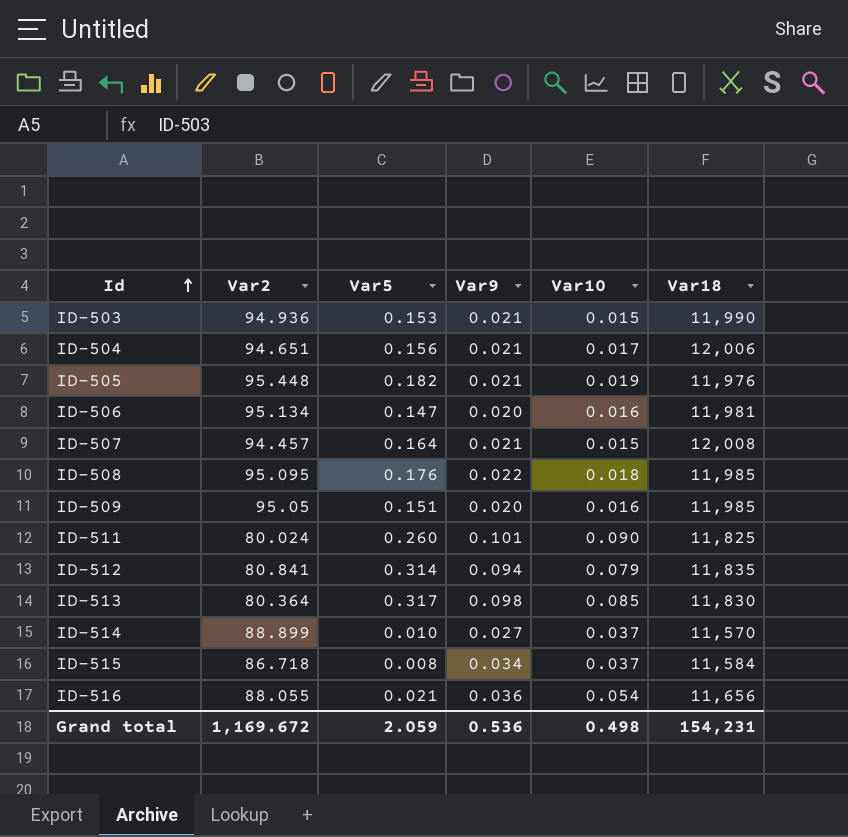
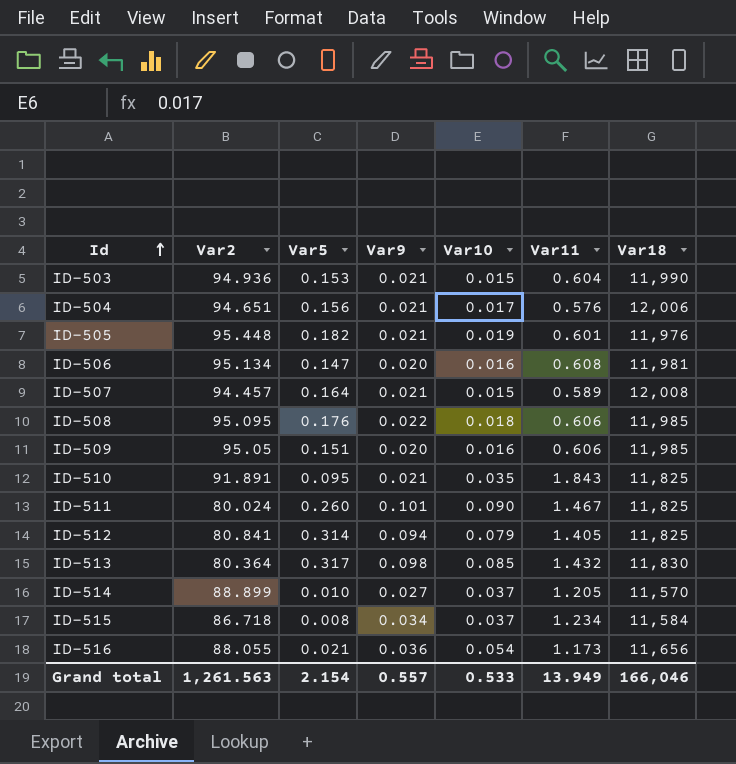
column Var11 | position: none -> 6
row ID-510: none -> 91.891 | 0.095 | 0.021 | 0.035 | 1.843 | 11,825
ID-512 | Var18: 11,835 -> 11,825
Grand total | Var2: 1,169.672 -> 1,261.563
Grand total | Var5: 2.059 -> 2.154
Grand total | Var9: 0.536 -> 0.557
Grand total | Var10: 0.498 -> 0.533
Grand total | Var18: 154,231 -> 166,046

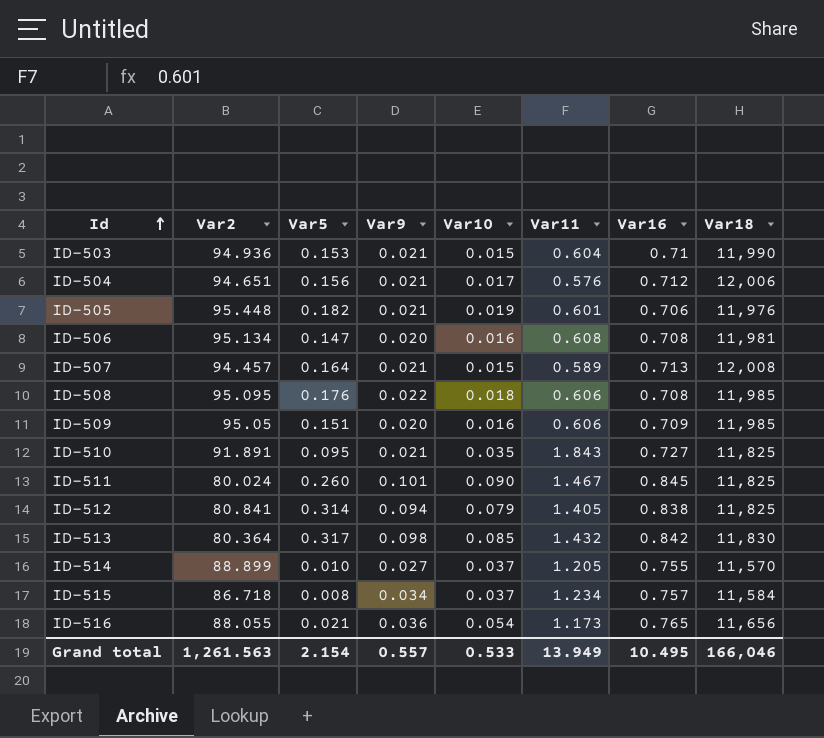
column Var16 | position: none -> 7

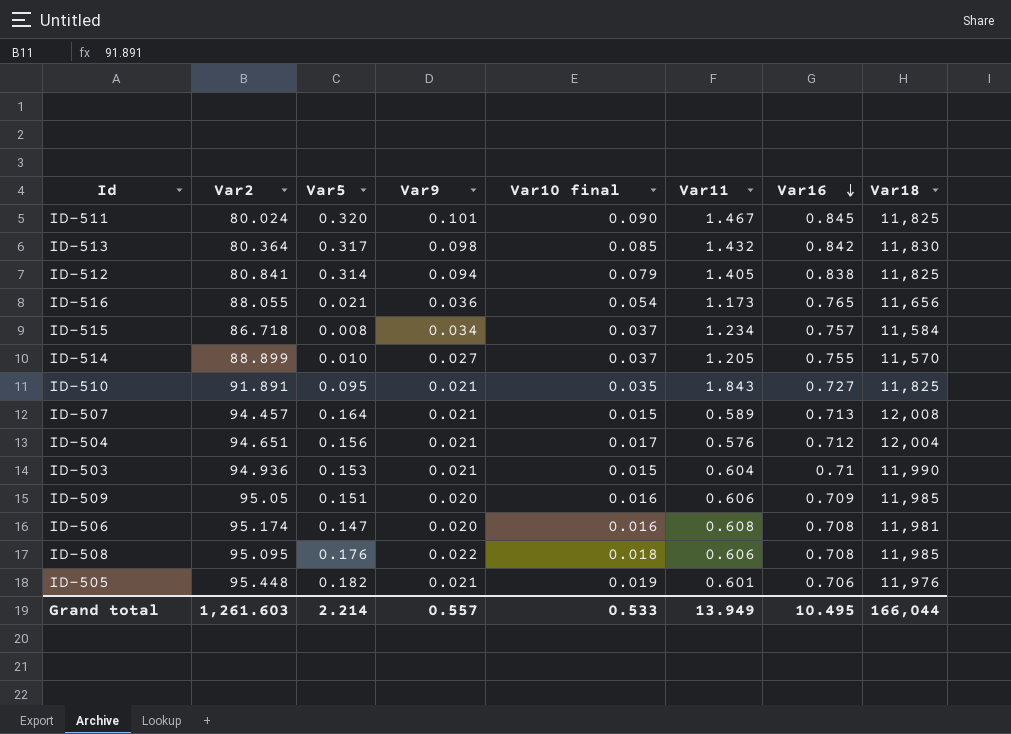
row order: Id ascending -> Var16 descending
column name: Var10 -> Var10 final
ID-511 | Var5: 0.260 -> 0.320
ID-504 | Var18: 12,006 -> 12,004
ID-506 | Var2: 95.134 -> 95.174
Grand total | Var2: 1,261.563 -> 1,261.603
Grand total | Var5: 2.154 -> 2.214
Grand total | Var18: 166,046 -> 166,044

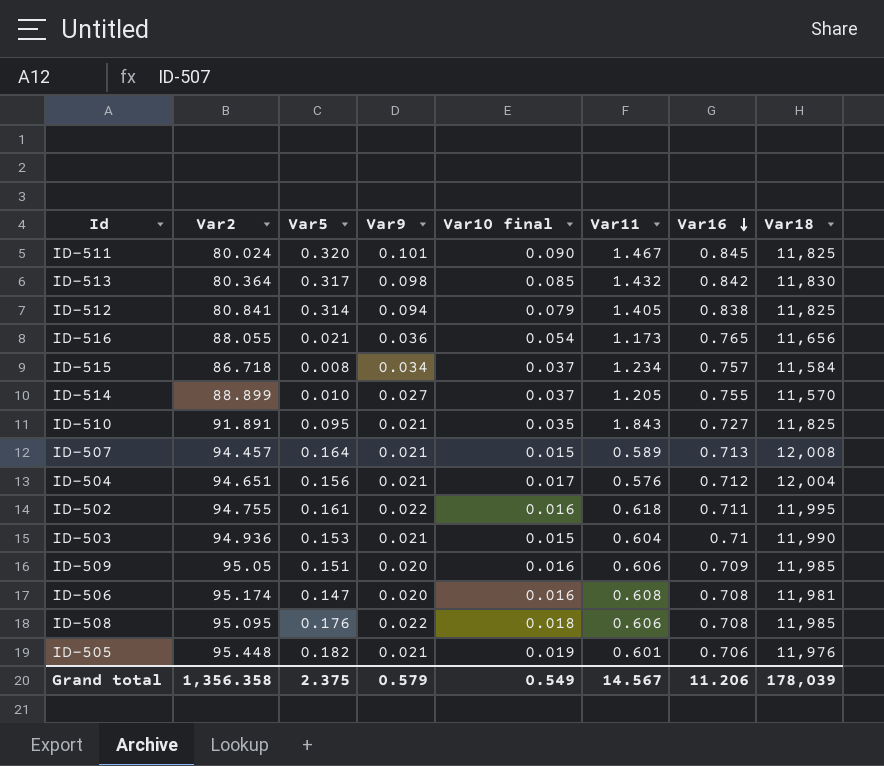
row ID-502: none -> 94.755 | 0.161 | 0.022 | 0.016 | 0.618 | 0.711 | 11,995
Grand total | Var2: 1,261.603 -> 1,356.358
Grand total | Var5: 2.214 -> 2.375
Grand total | Var9: 0.557 -> 0.579
Grand total | Var10 final: 0.533 -> 0.549
Grand total | Var11: 13.949 -> 14.567
Grand total | Var16: 10.495 -> 11.206
Grand total | Var18: 166,044 -> 178,039

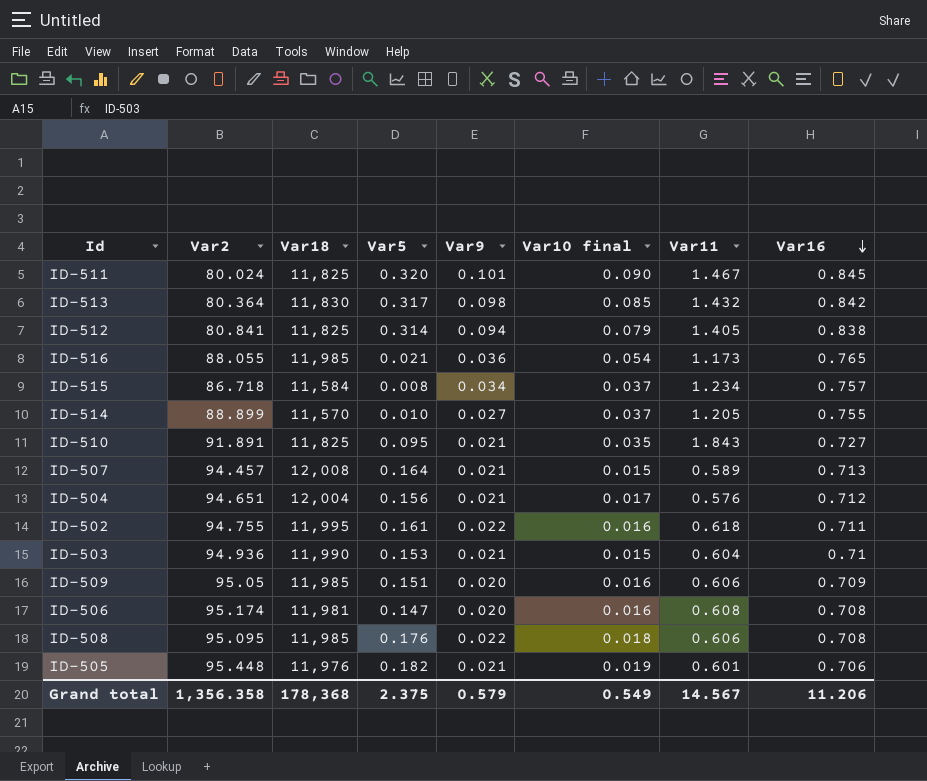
column Var18 | position: 8 -> 3
ID-516 | Var18: 11,656 -> 11,985
Grand total | Var18: 178,039 -> 178,368

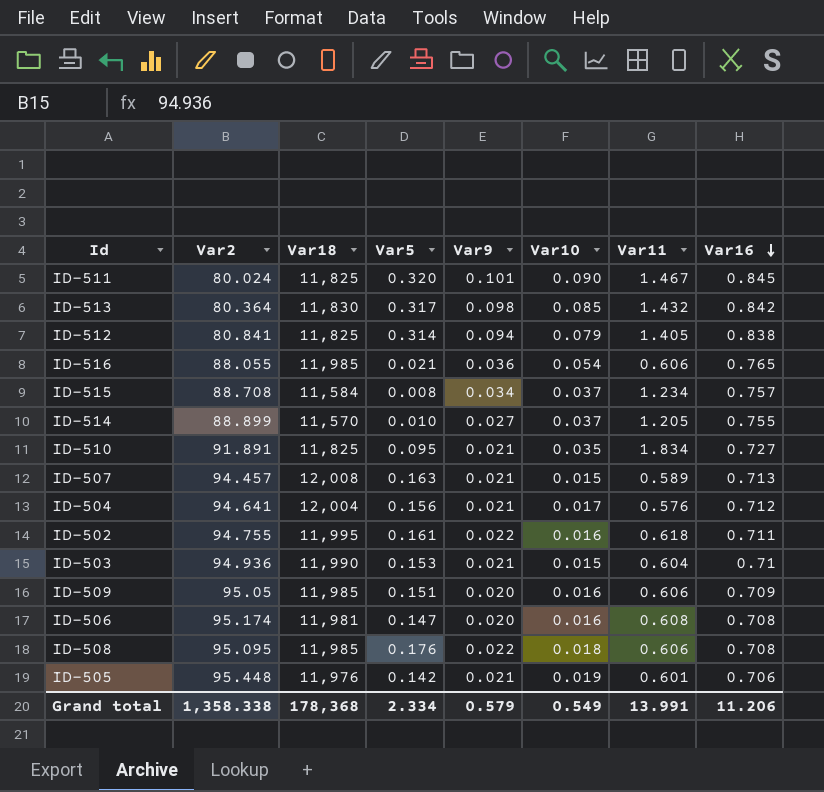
column name: Var10 final -> Var10
ID-516 | Var11: 1.173 -> 0.606
ID-515 | Var2: 86.718 -> 88.708
ID-510 | Var11: 1.843 -> 1.834
ID-507 | Var5: 0.164 -> 0.163
ID-504 | Var2: 94.651 -> 94.641
ID-505 | Var5: 0.182 -> 0.142
Grand total | Var2: 1,356.358 -> 1,358.338
Grand total | Var5: 2.375 -> 2.334
Grand total | Var11: 14.567 -> 13.991

